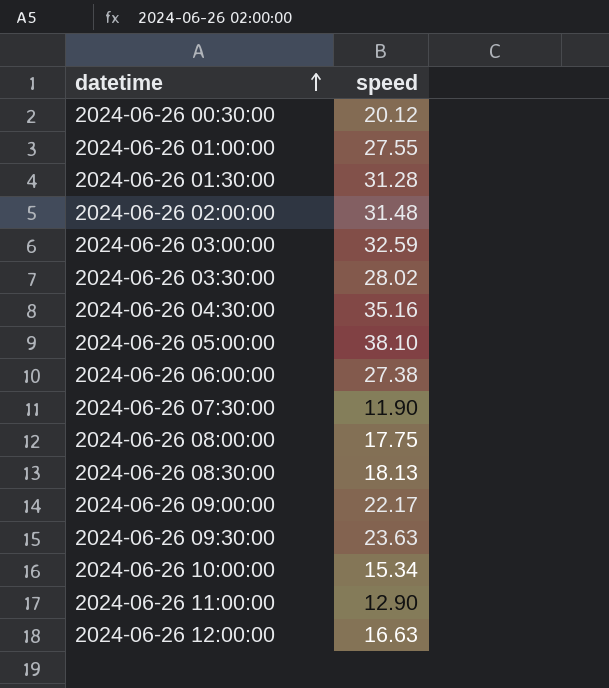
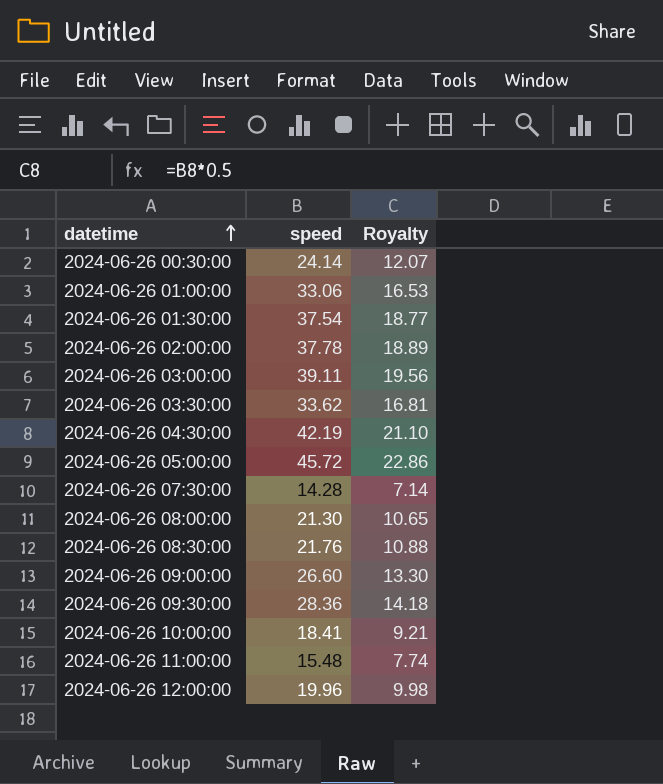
column Royalty | formula: none -> [speed] * 0.5
row 2024-06-26 06:00:00: 27.38 -> none
2024-06-26 00:30:00 | speed: 20.12 -> 24.14
2024-06-26 01:00:00 | speed: 27.55 -> 33.06
2024-06-26 01:30:00 | speed: 31.28 -> 37.54
2024-06-26 02:00:00 | speed: 31.48 -> 37.78
2024-06-26 03:00:00 | speed: 32.59 -> 39.11
2024-06-26 03:30:00 | speed: 28.02 -> 33.62
2024-06-26 04:30:00 | speed: 35.16 -> 42.19
2024-06-26 05:00:00 | speed: 38.10 -> 45.72
2024-06-26 07:30:00 | speed: 11.90 -> 14.28
2024-06-26 08:00:00 | speed: 17.75 -> 21.30
2024-06-26 08:30:00 | speed: 18.13 -> 21.76
2024-06-26 09:00:00 | speed: 22.17 -> 26.60
2024-06-26 09:30:00 | speed: 23.63 -> 28.36
2024-06-26 10:00:00 | speed: 15.34 -> 18.41
2024-06-26 11:00:00 | speed: 12.90 -> 15.48
2024-06-26 12:00:00 | speed: 16.63 -> 19.96

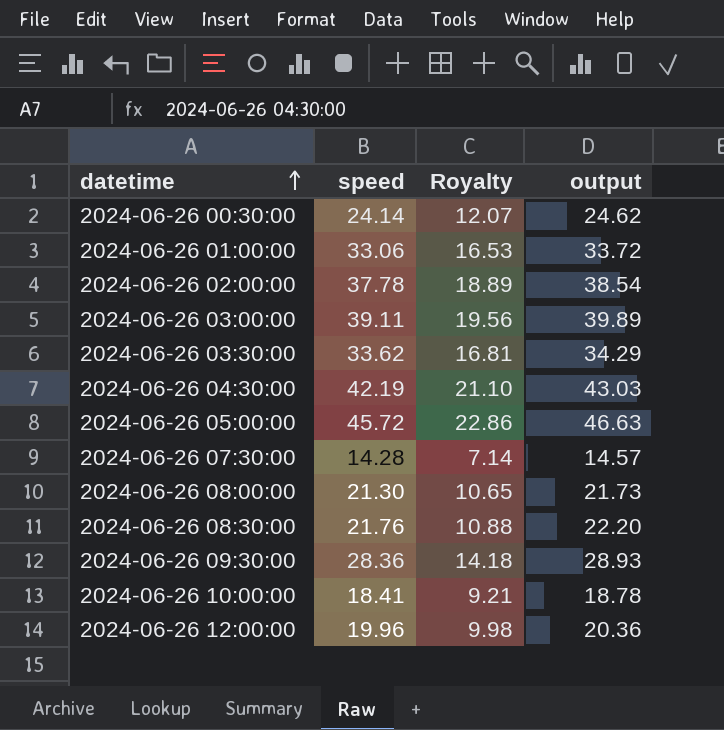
column output | formula: none -> [speed] * 1.02
row 2024-06-26 01:30:00: 37.54 | 18.77 -> none
row 2024-06-26 09:00:00: 26.60 | 13.30 -> none
row 2024-06-26 11:00:00: 15.48 | 7.74 -> none

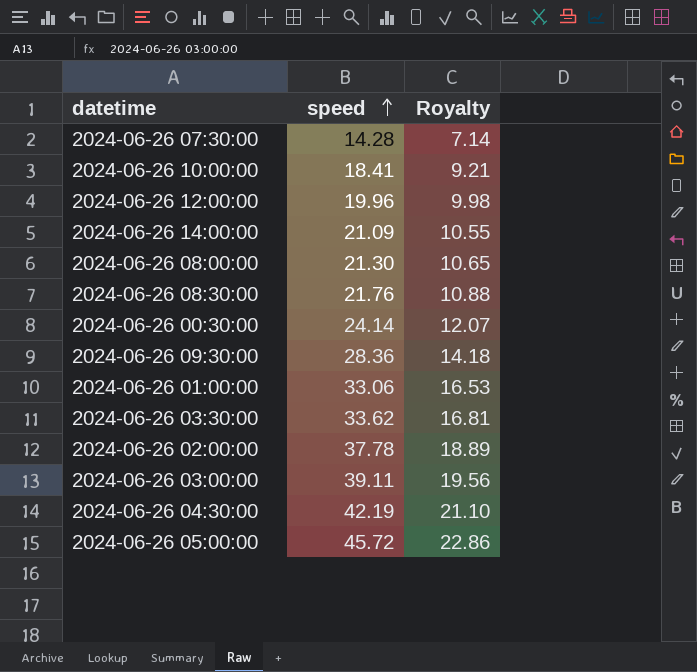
row order: datetime ascending -> speed ascending
column output | formula: [speed] * 1.02 -> none
row 2024-06-26 14:00:00: none -> 21.09 | 10.55

